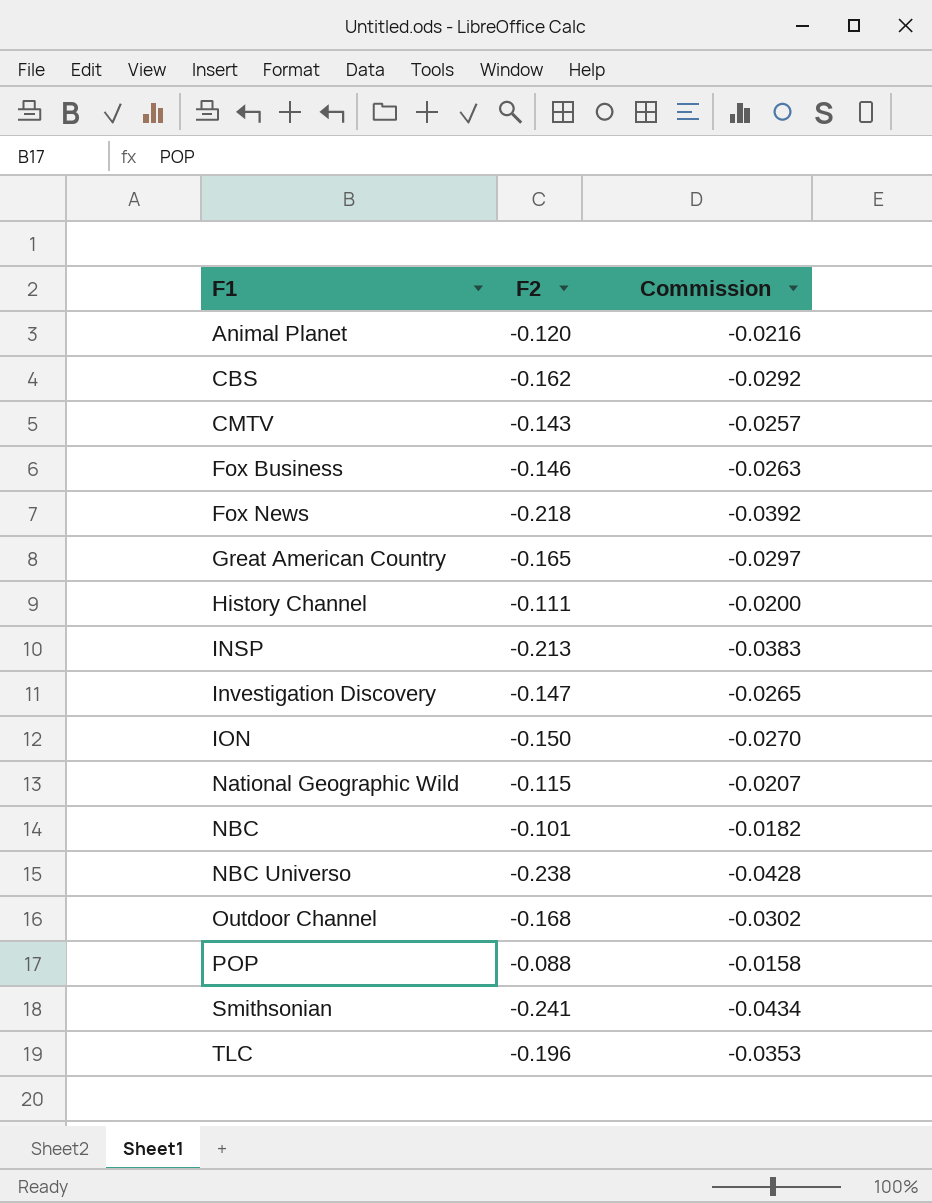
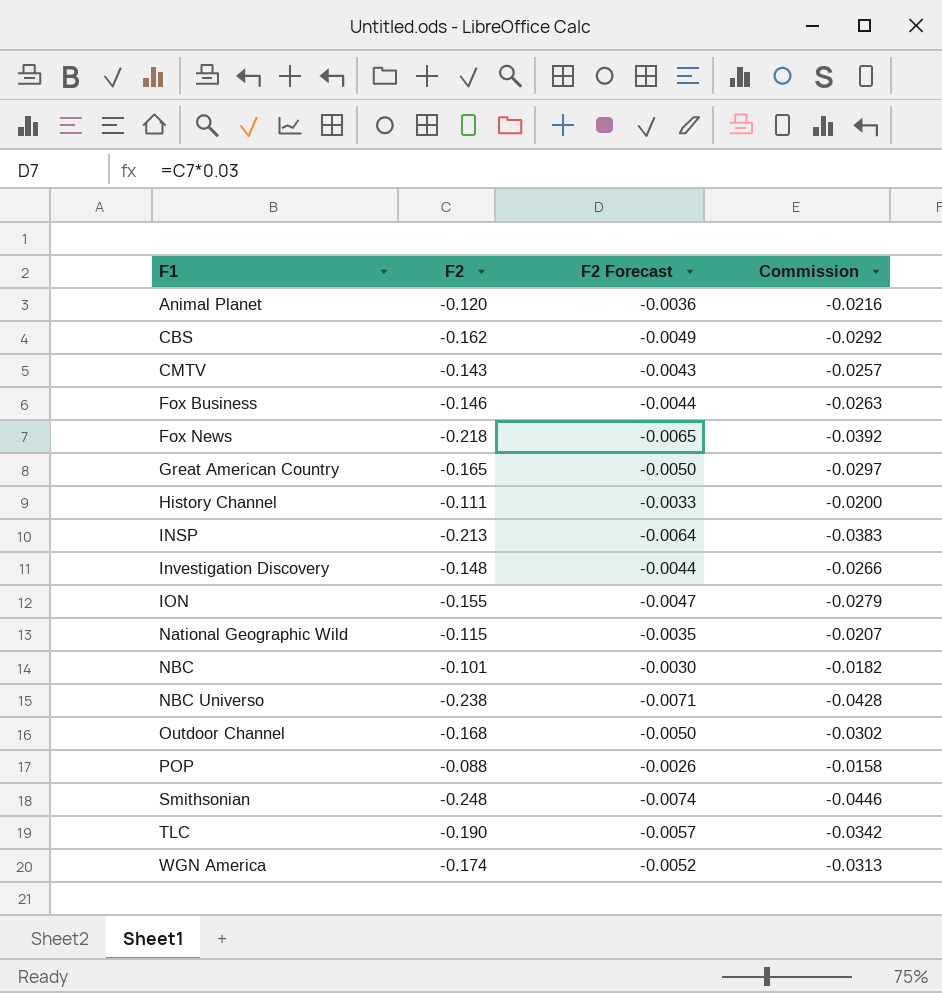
column F2 Forecast | formula: none -> [F2] * 0.03
Investigation Discovery | F2: -0.147 -> -0.148
Investigation Discovery | Commission: -0.0265 -> -0.0266
ION | F2: -0.150 -> -0.155
ION | Commission: -0.0270 -> -0.0279
Smithsonian | F2: -0.241 -> -0.248
Smithsonian | Commission: -0.0434 -> -0.0446
TLC | F2: -0.196 -> -0.190
TLC | Commission: -0.0353 -> -0.0342
row WGN America: none -> -0.174 | -0.0052 | -0.0313

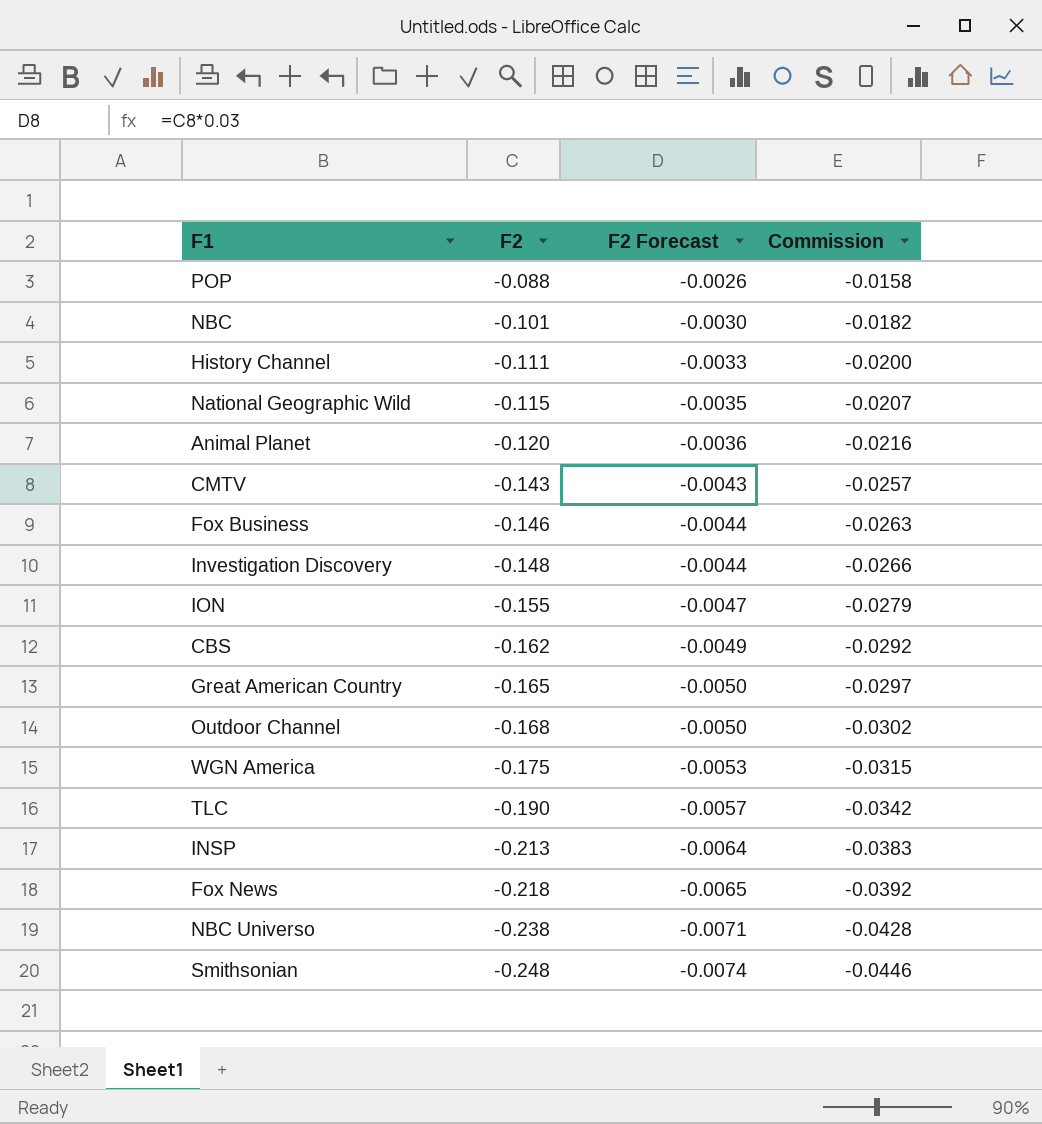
row order: F1 ascending -> F2 descending
WGN America | F2: -0.174 -> -0.175
WGN America | F2 Forecast: -0.0052 -> -0.0053
WGN America | Commission: -0.0313 -> -0.0315

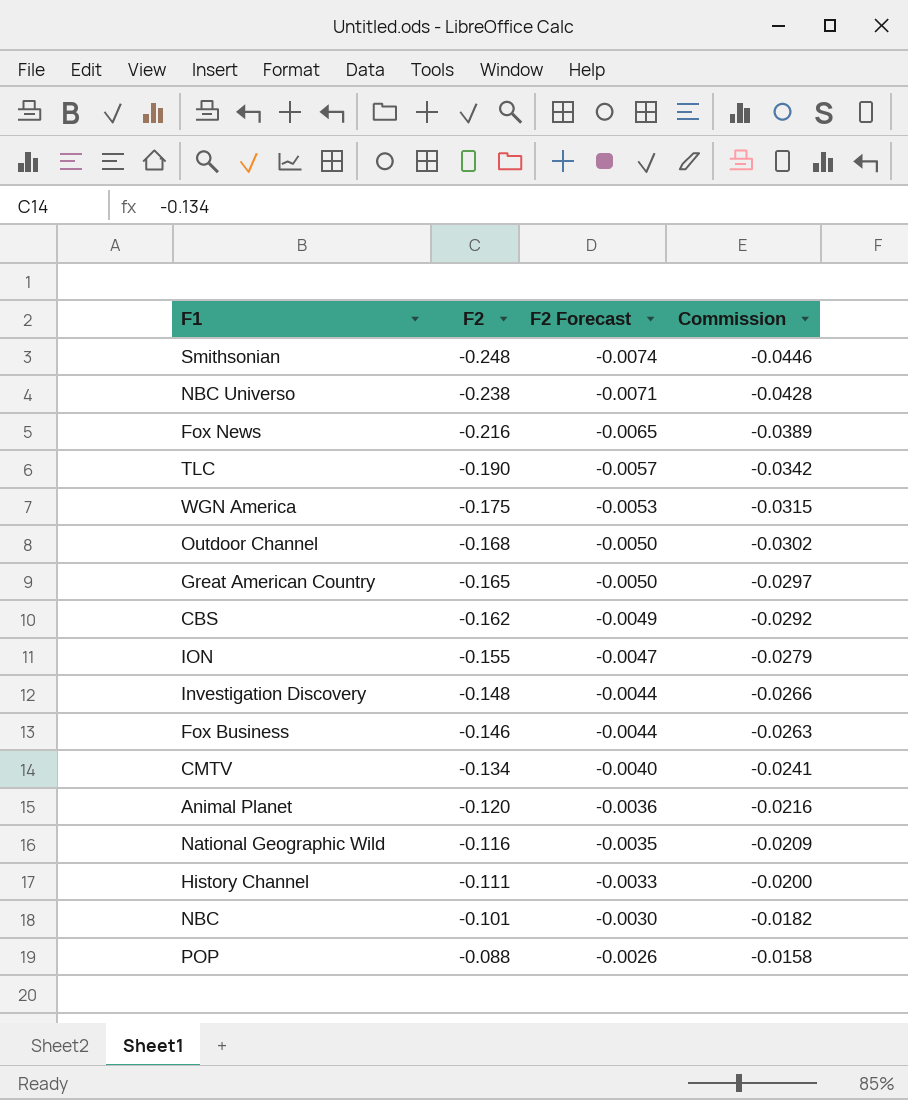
row order: F2 descending -> F2 ascending
row INSP: -0.213 | -0.0064 | -0.0383 -> none
Fox News | F2: -0.218 -> -0.216
Fox News | Commission: -0.0392 -> -0.0389
CMTV | F2: -0.143 -> -0.134
CMTV | F2 Forecast: -0.0043 -> -0.0040
CMTV | Commission: -0.0257 -> -0.0241
National Geographic Wild | F2: -0.115 -> -0.116
National Geographic Wild | Commission: -0.0207 -> -0.0209

